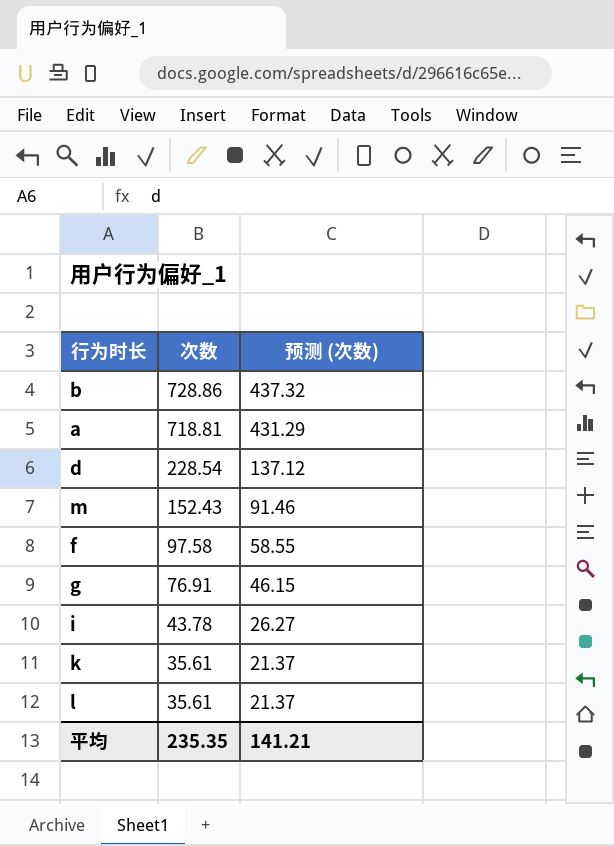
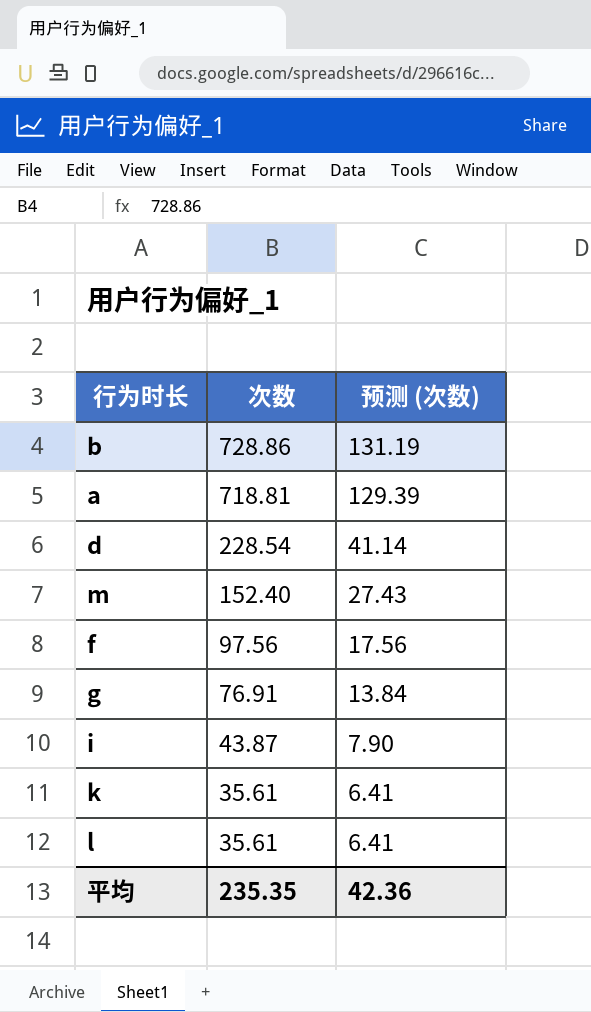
column 预测 (次数) | formula: [次数] * 0.6 -> [次数] * 0.18
m | 次数: 152.43 -> 152.40
f | 次数: 97.58 -> 97.56
i | 次数: 43.78 -> 43.87
平均 | 预测 (次数): 141.21 -> 42.36

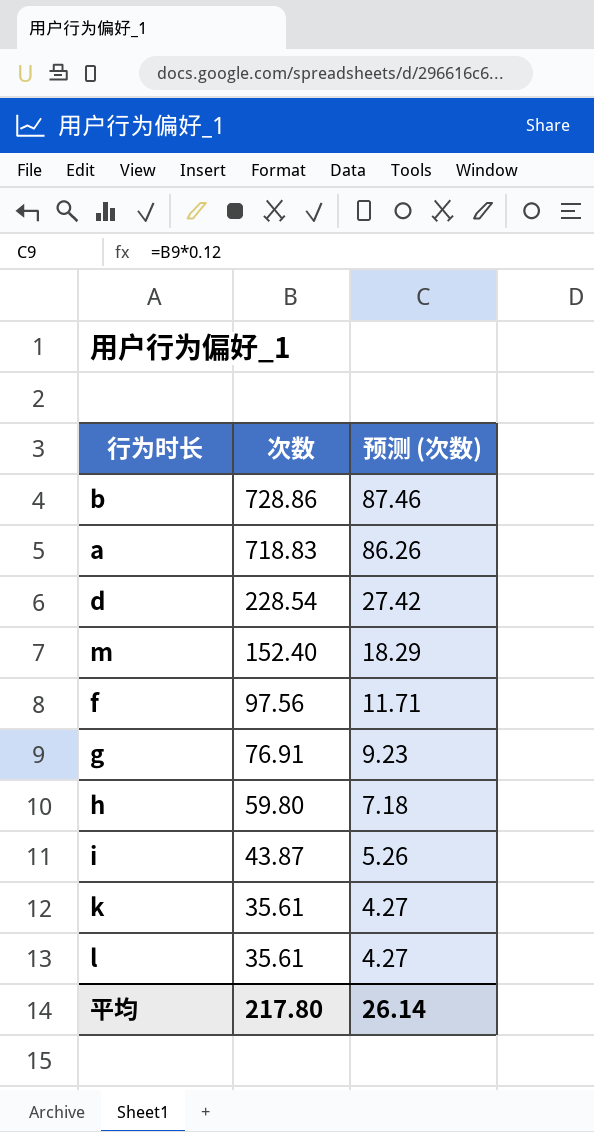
column 预测 (次数) | formula: [次数] * 0.18 -> [次数] * 0.12
a | 次数: 718.81 -> 718.83
row h: none -> 59.80 | 7.18
平均 | 次数: 235.35 -> 217.80
平均 | 预测 (次数): 42.36 -> 26.14

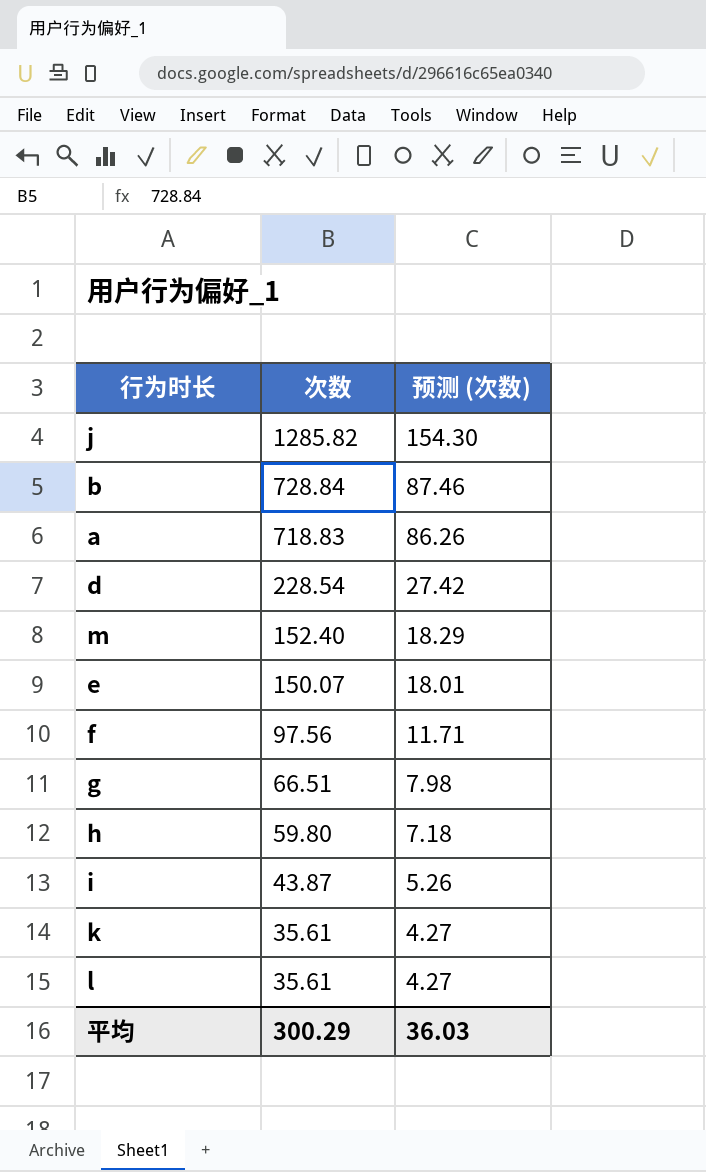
row j: none -> 1285.82 | 154.30
b | 次数: 728.86 -> 728.84
row e: none -> 150.07 | 18.01
g | 次数: 76.91 -> 66.51
g | 预测 (次数): 9.23 -> 7.98
平均 | 次数: 217.80 -> 300.29
平均 | 预测 (次数): 26.14 -> 36.03

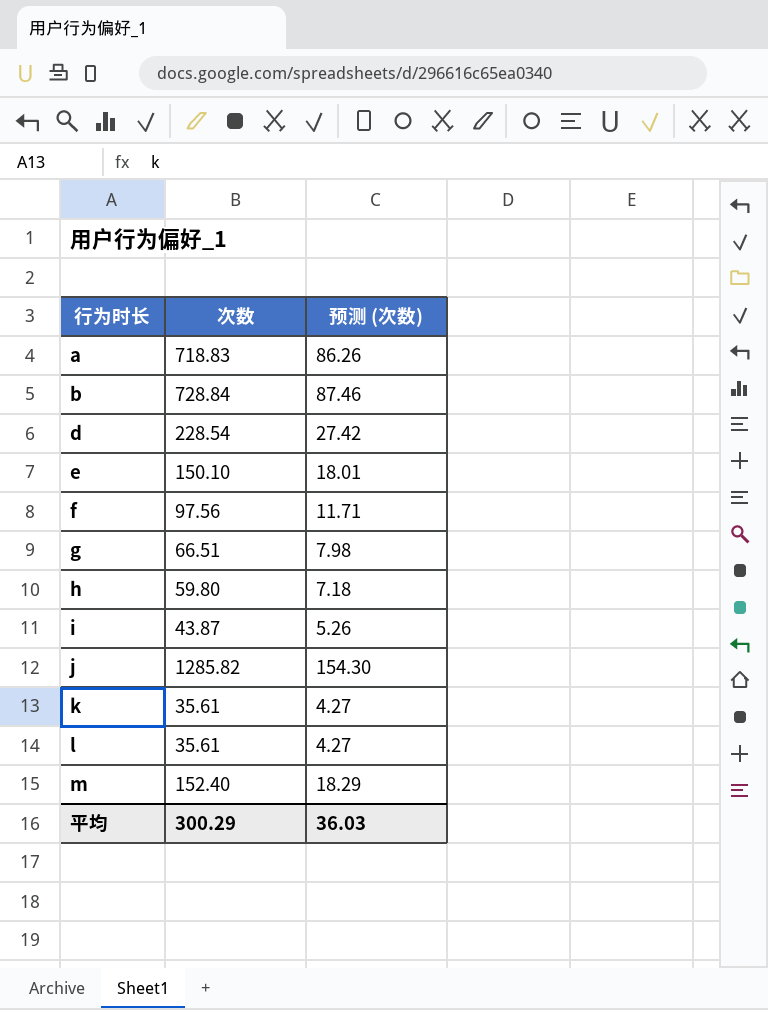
row order: 次数 descending -> 行为时长 ascending
e | 次数: 150.07 -> 150.10

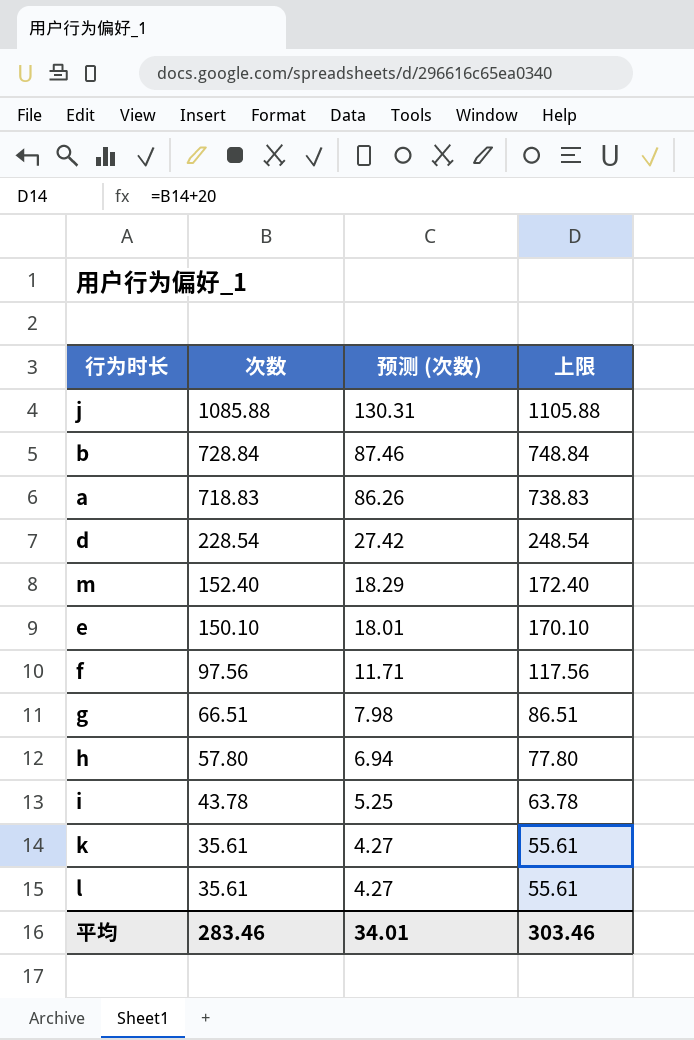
row order: 行为时长 ascending -> 次数 descending
column 上限 | formula: none -> [次数] + 20
j | 次数: 1285.82 -> 1085.88
j | 预测 (次数): 154.30 -> 130.31
h | 次数: 59.80 -> 57.80
h | 预测 (次数): 7.18 -> 6.94
i | 次数: 43.87 -> 43.78
i | 预测 (次数): 5.26 -> 5.25
平均 | 次数: 300.29 -> 283.46
平均 | 预测 (次数): 36.03 -> 34.01

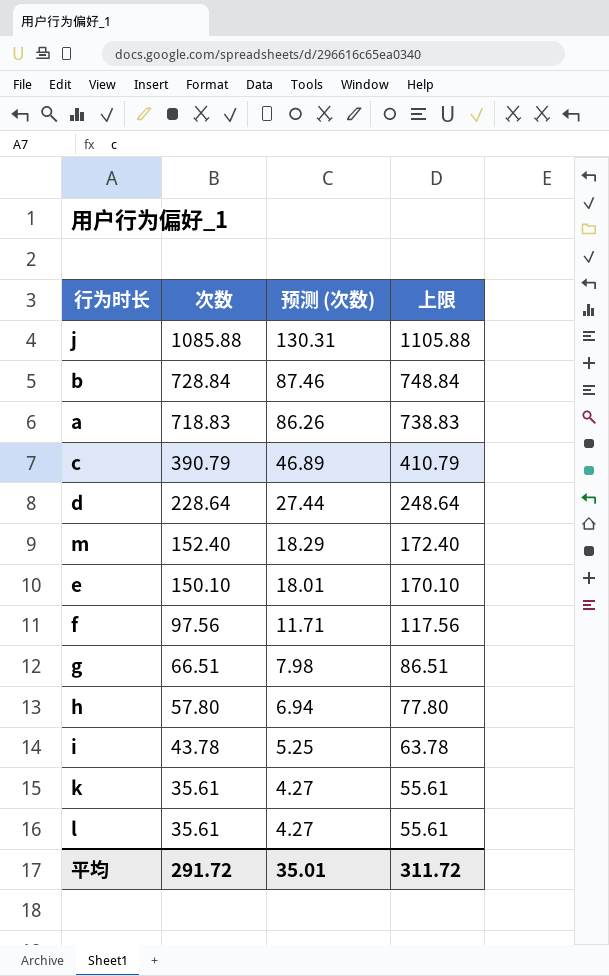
row c: none -> 390.79 | 46.89 | 410.79
d | 次数: 228.54 -> 228.64
d | 预测 (次数): 27.42 -> 27.44
d | 上限: 248.54 -> 248.64
平均 | 次数: 283.46 -> 291.72
平均 | 预测 (次数): 34.01 -> 35.01
平均 | 上限: 303.46 -> 311.72

